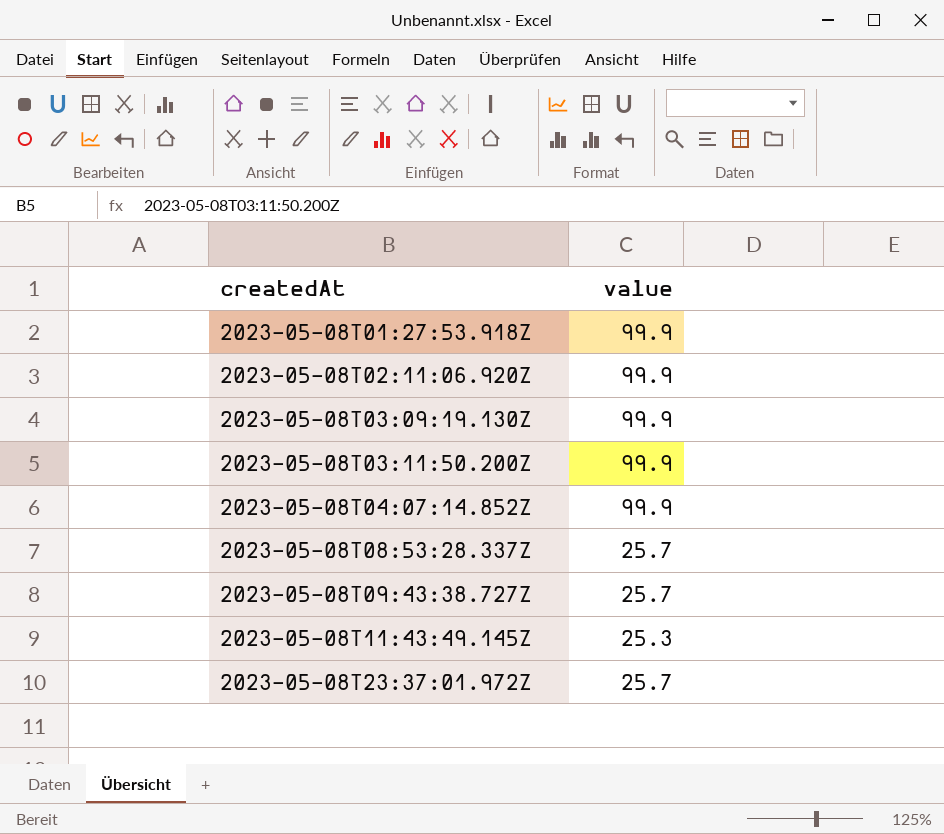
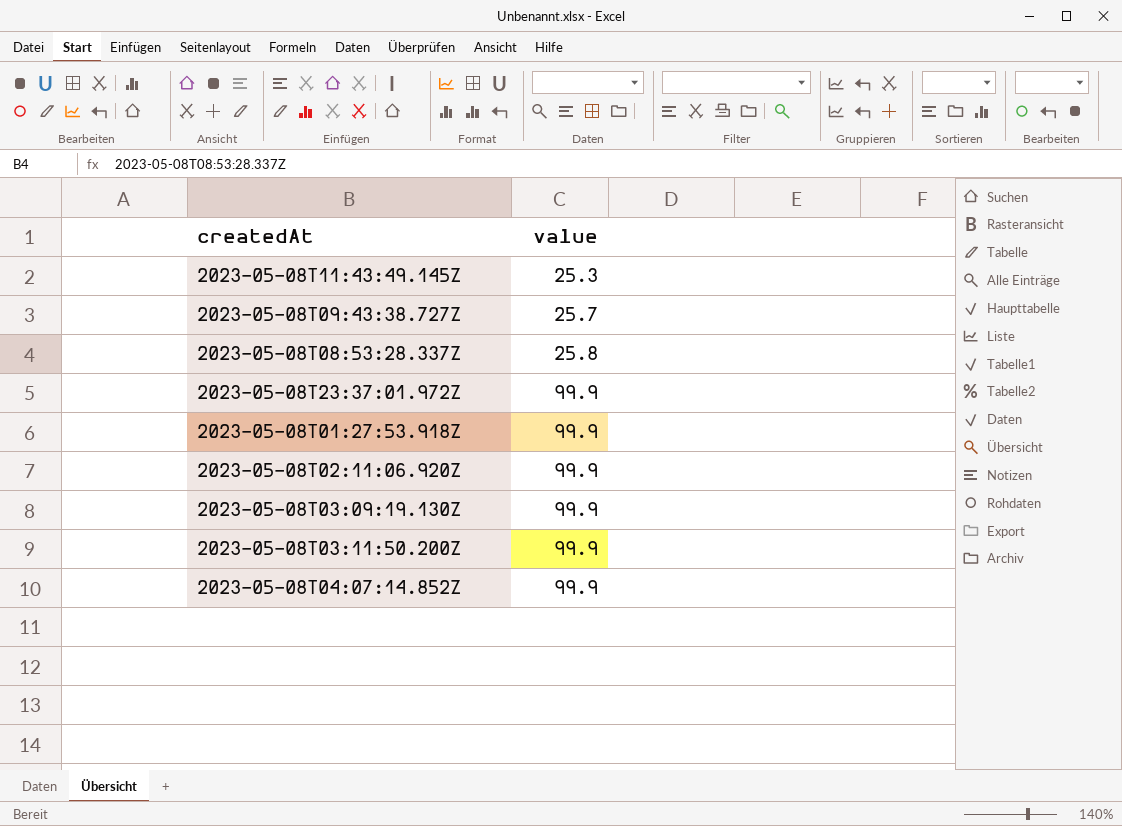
row order: createdAt ascending -> value ascending
2023-05-08T08:53:28.337Z | value: 25.7 -> 25.8
2023-05-08T23:37:01.972Z | value: 25.7 -> 99.9

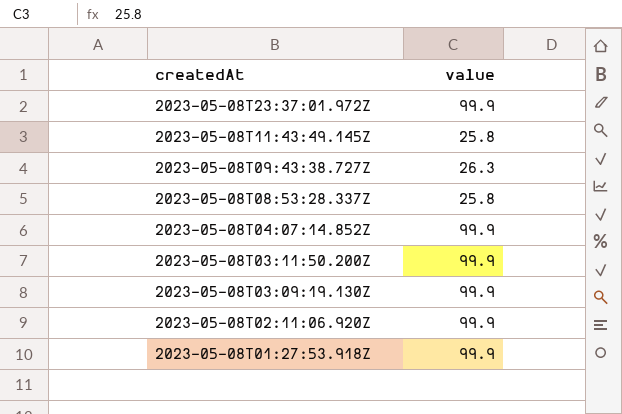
row order: value ascending -> createdAt descending
2023-05-08T11:43:49.145Z | value: 25.3 -> 25.8
2023-05-08T09:43:38.727Z | value: 25.7 -> 26.3

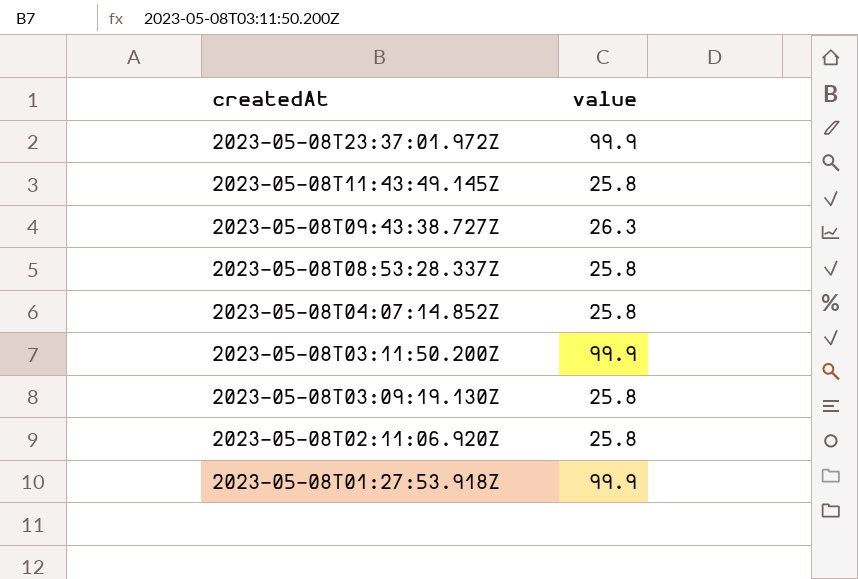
2023-05-08T04:07:14.852Z | value: 99.9 -> 25.8
2023-05-08T03:09:19.130Z | value: 99.9 -> 25.8
2023-05-08T02:11:06.920Z | value: 99.9 -> 25.8

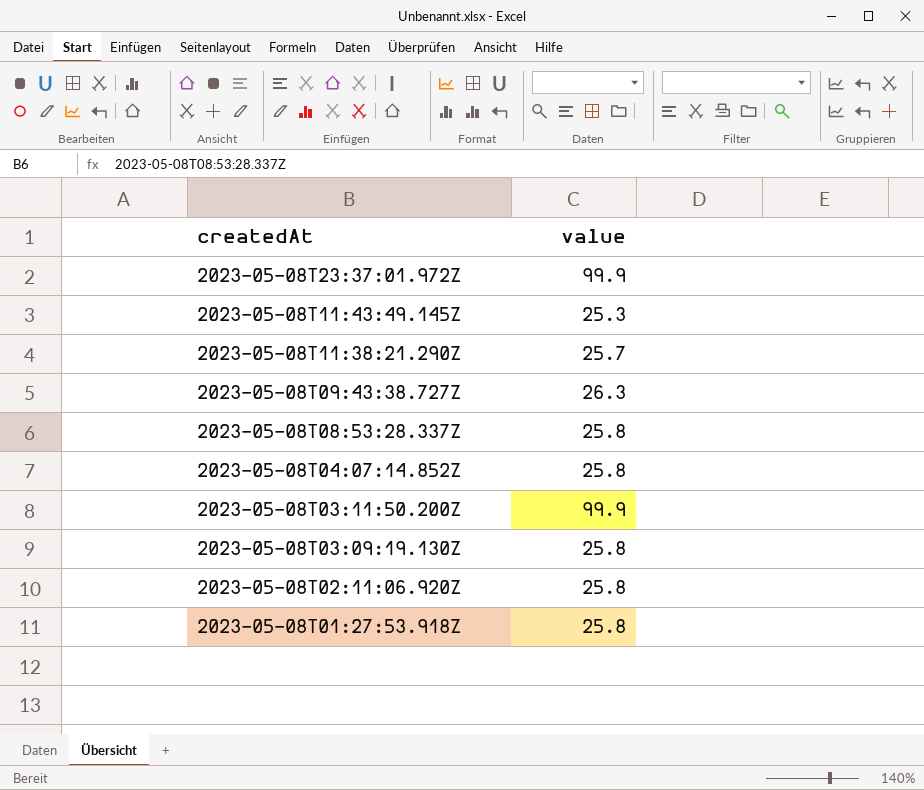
2023-05-08T11:43:49.145Z | value: 25.8 -> 25.3
row 2023-05-08T11:38:21.290Z: none -> 25.7
2023-05-08T01:27:53.918Z | value: 99.9 -> 25.8

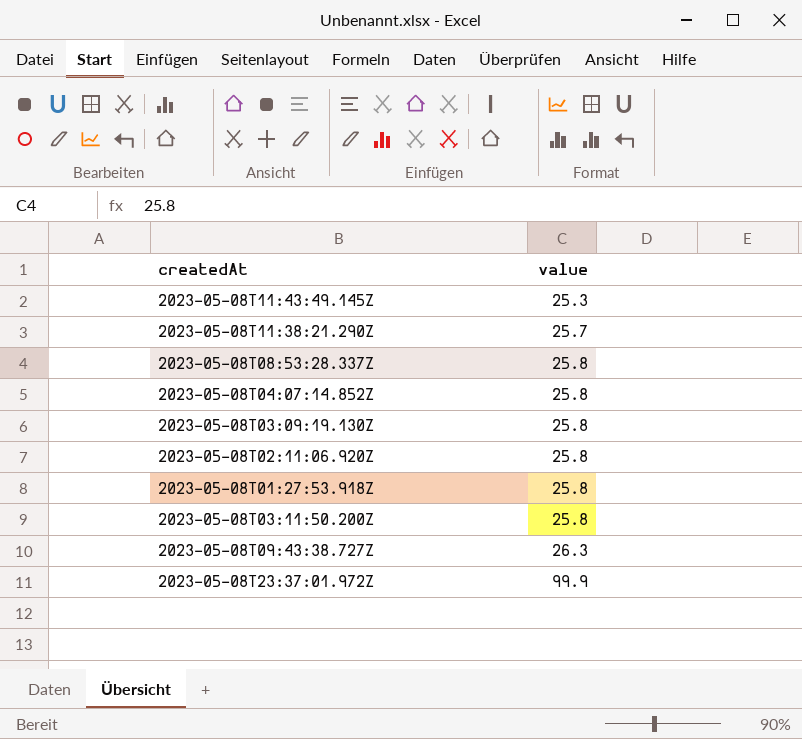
row order: createdAt descending -> value ascending
2023-05-08T03:11:50.200Z | value: 99.9 -> 25.8

